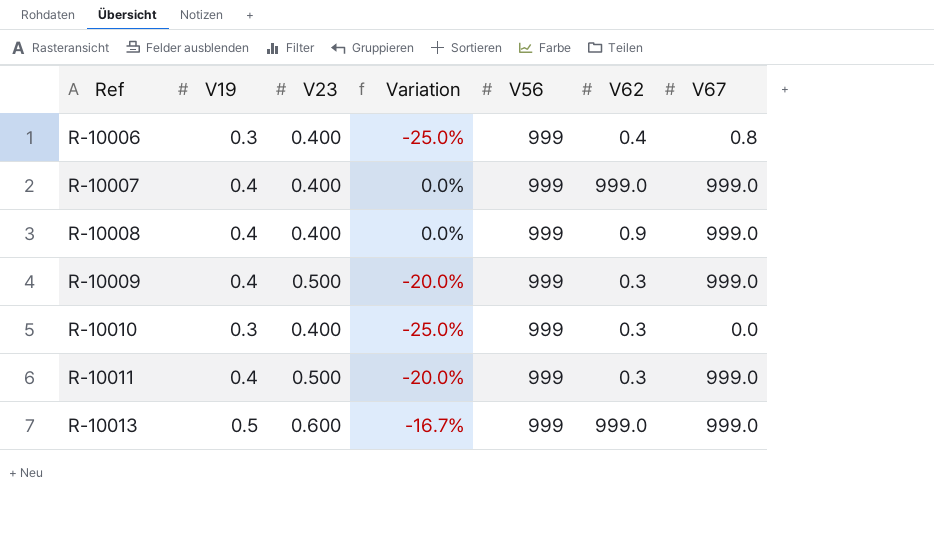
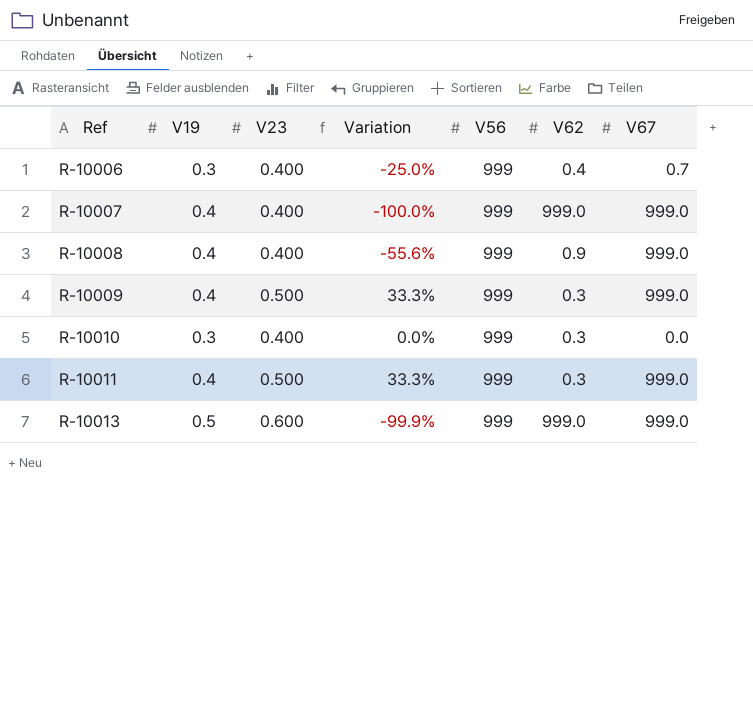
column Variation | formula: ([V19] - [V23]) / [V23] -> ([V19] - [V62]) / [V62]
R-10006 | V67: 0.8 -> 0.7

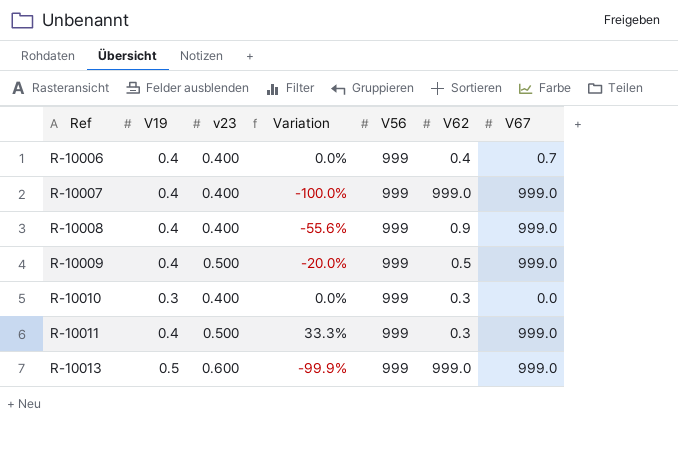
column name: V23 -> v23
R-10006 | V19: 0.3 -> 0.4
R-10006 | Variation: -25.0% -> 0.0%
R-10009 | Variation: 33.3% -> -20.0%
R-10009 | V62: 0.3 -> 0.5

